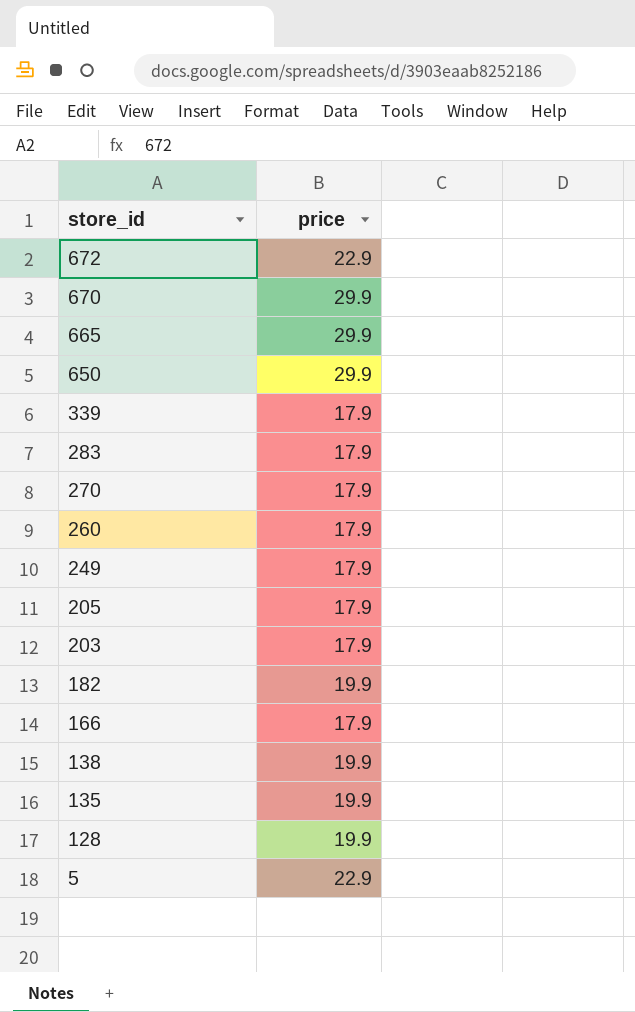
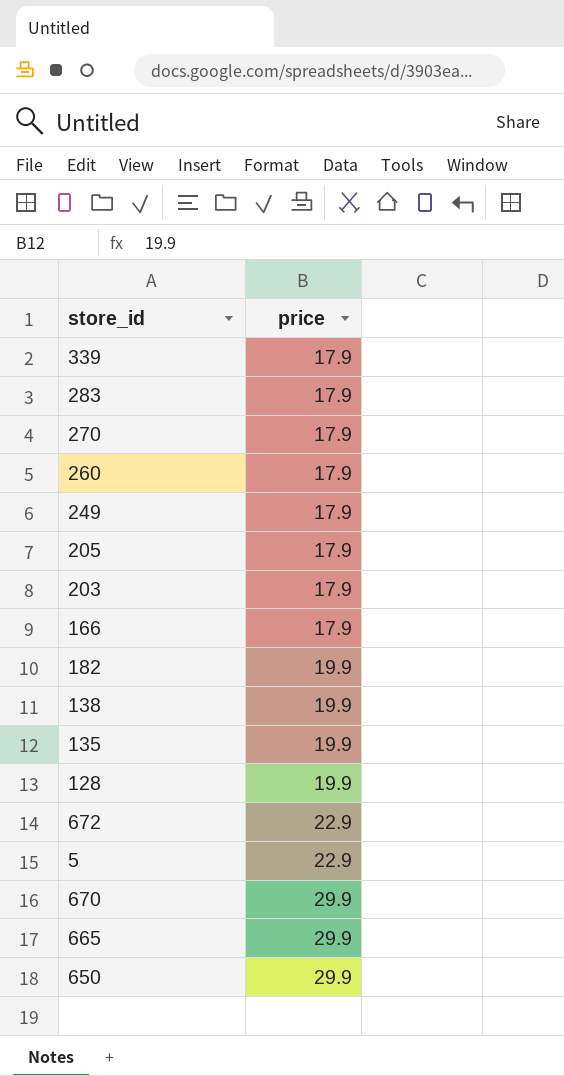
row order: store_id descending -> price ascending

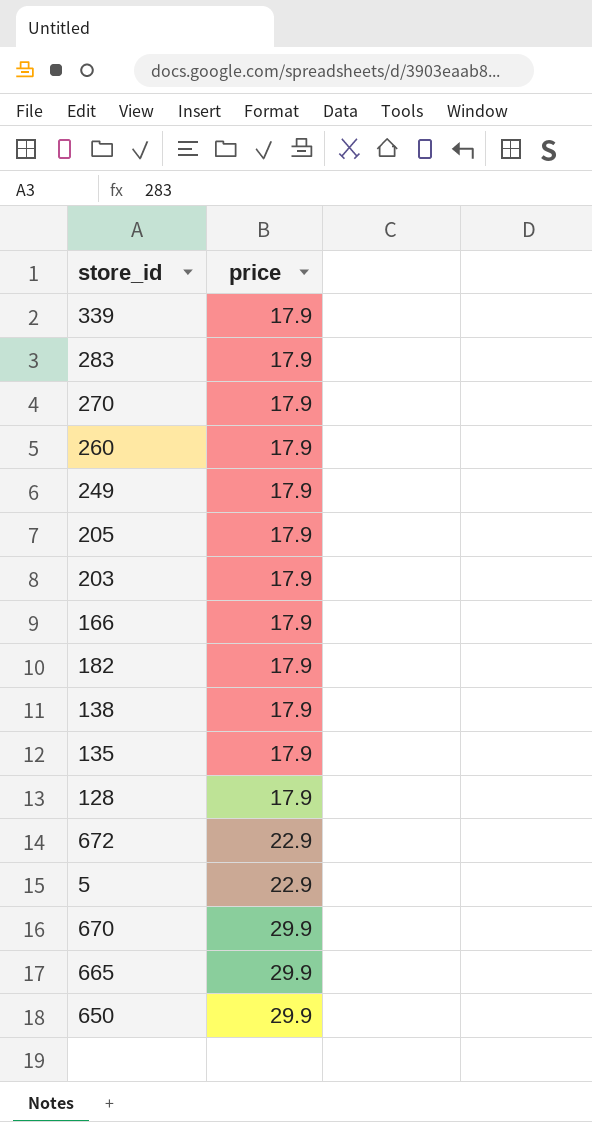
182 | price: 19.9 -> 17.9
138 | price: 19.9 -> 17.9
135 | price: 19.9 -> 17.9
128 | price: 19.9 -> 17.9

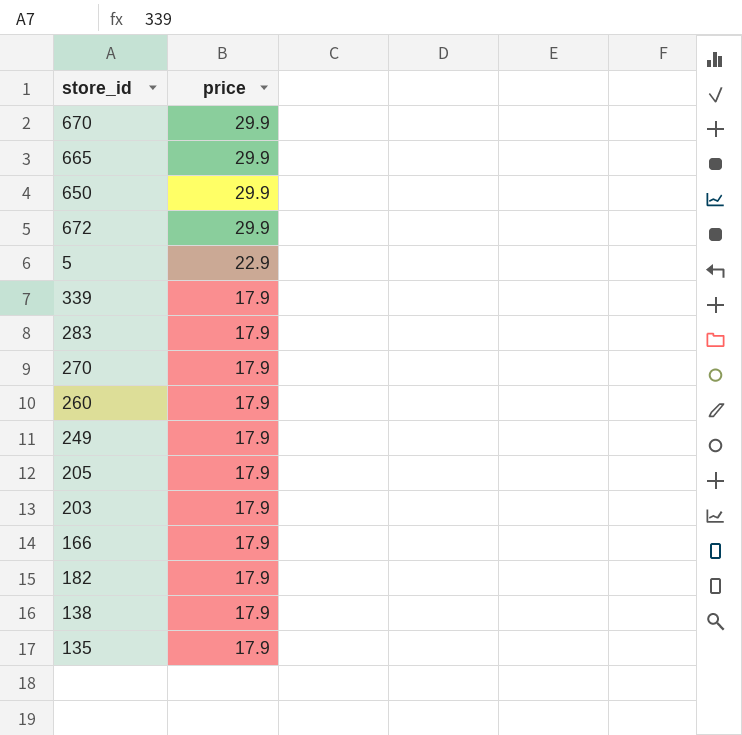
row order: price ascending -> price descending
row 128: 17.9 -> none
672 | price: 22.9 -> 29.9

